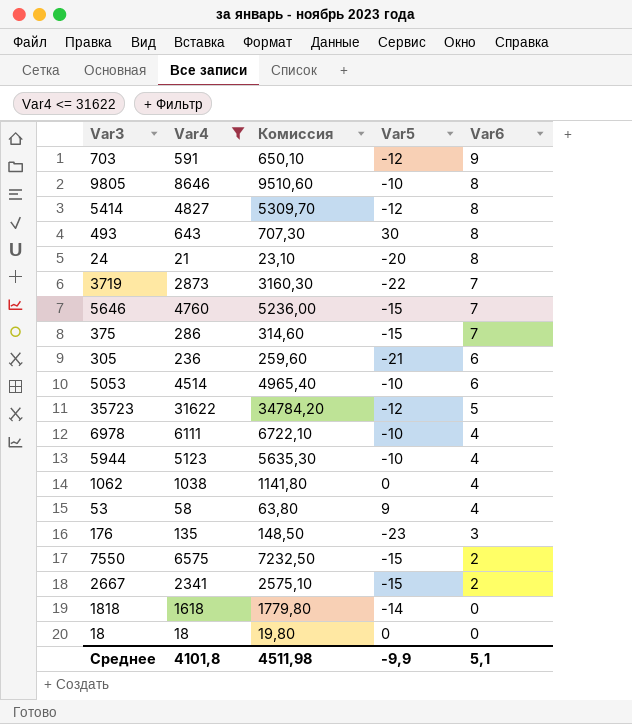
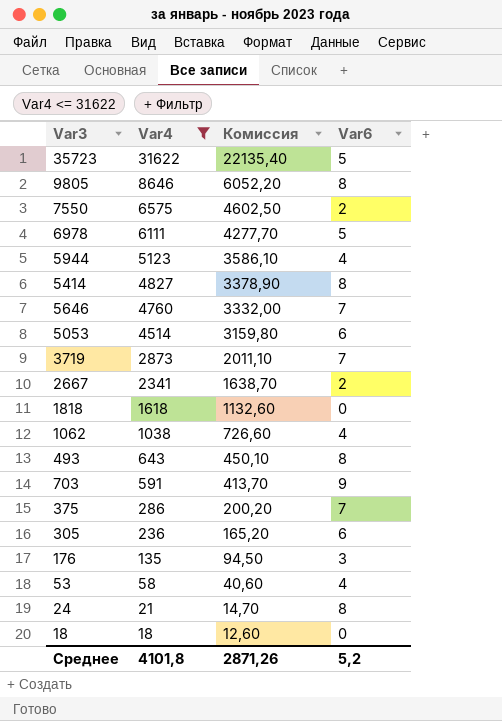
row order: Var6 descending -> Var4 descending
column Var5 | position: 4 -> none
column Комиссия | formula: [Var4] * 1,1 -> [Var4] * 0,7
6978 | Var6: 4 -> 5
Среднее | Комиссия: 4511,98 -> 2871,26
Среднее | Var6: 5,1 -> 5,2

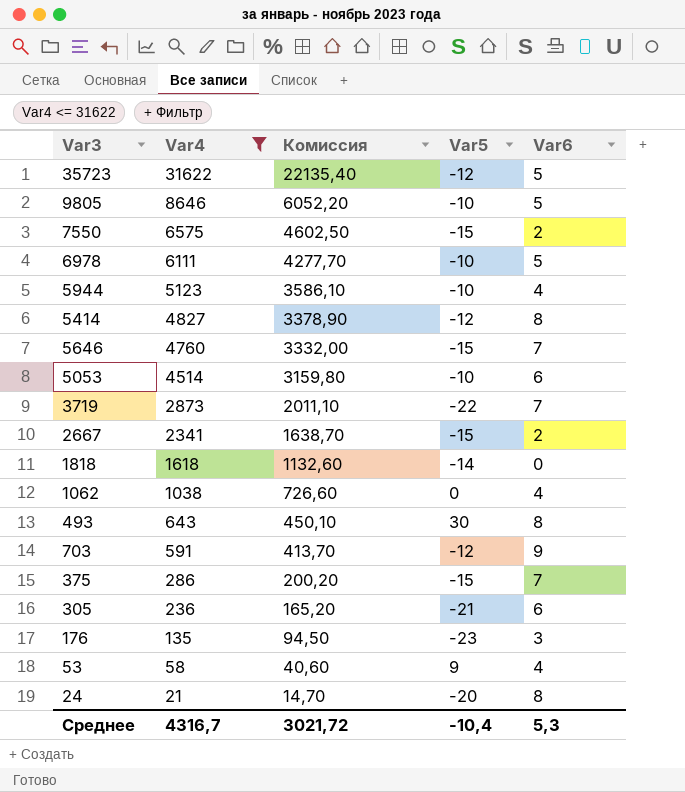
column Var5 | position: none -> 4
row 18: 18 | 12,60 | 0 -> none
9805 | Var6: 8 -> 5
Среднее | Var4: 4101,8 -> 4316,7
Среднее | Комиссия: 2871,26 -> 3021,72
Среднее | Var6: 5,2 -> 5,3

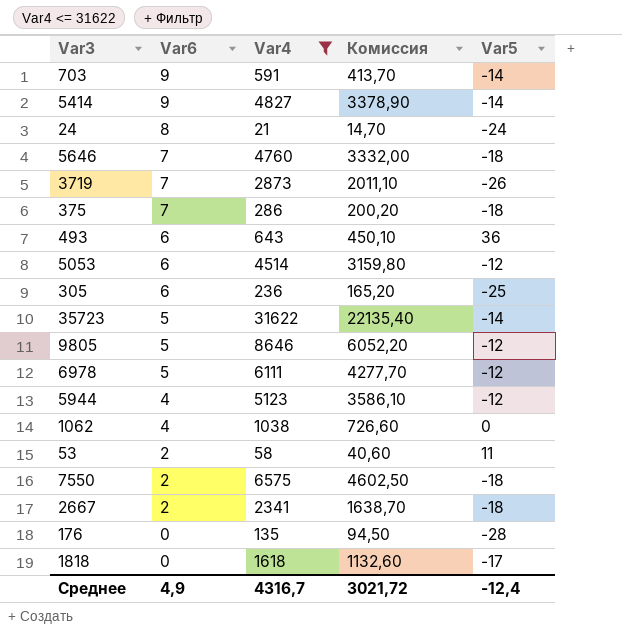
row order: Var4 descending -> Var6 descending
column Var6 | position: 5 -> 2
703 | Var5: -12 -> -14
5414 | Var6: 8 -> 9
5414 | Var5: -12 -> -14
24 | Var5: -20 -> -24
5646 | Var5: -15 -> -18
3719 | Var5: -22 -> -26
375 | Var5: -15 -> -18
493 | Var6: 8 -> 6
493 | Var5: 30 -> 36
5053 | Var5: -10 -> -12
305 | Var5: -21 -> -25
35723 | Var5: -12 -> -14
9805 | Var5: -10 -> -12
6978 | Var5: -10 -> -12
5944 | Var5: -10 -> -12
53 | Var6: 4 -> 2
53 | Var5: 9 -> 11
7550 | Var5: -15 -> -18
2667 | Var5: -15 -> -18
176 | Var6: 3 -> 0
176 | Var5: -23 -> -28
1818 | Var5: -14 -> -17
Среднее | Var6: 5,3 -> 4,9
Среднее | Var5: -10,4 -> -12,4

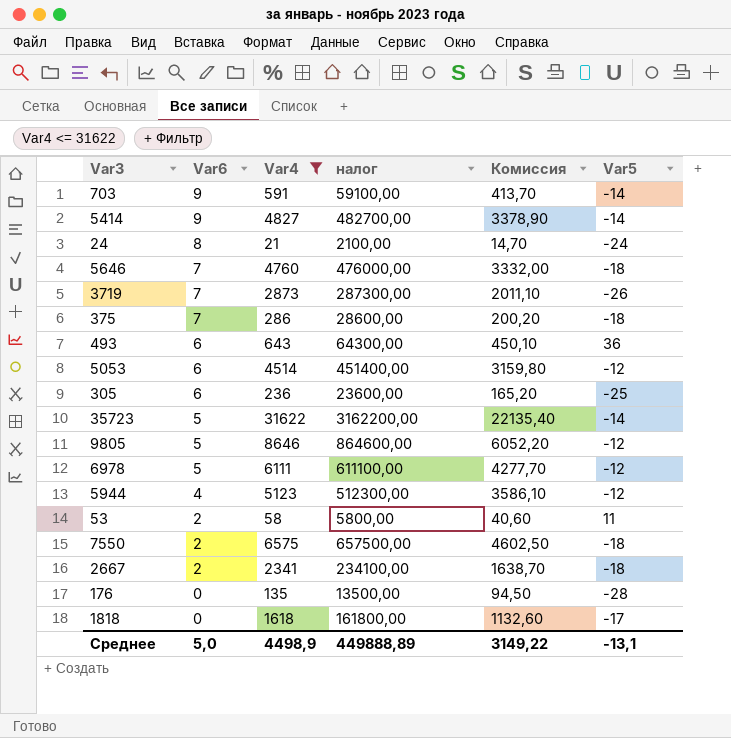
column налог | formula: none -> [Var4] * 100
row 1062: 4 | 1038 | 726,60 | 0 -> none
Среднее | Var6: 4,9 -> 5,0
Среднее | Var4: 4316,7 -> 4498,9
Среднее | Комиссия: 3021,72 -> 3149,22
Среднее | Var5: -12,4 -> -13,1

